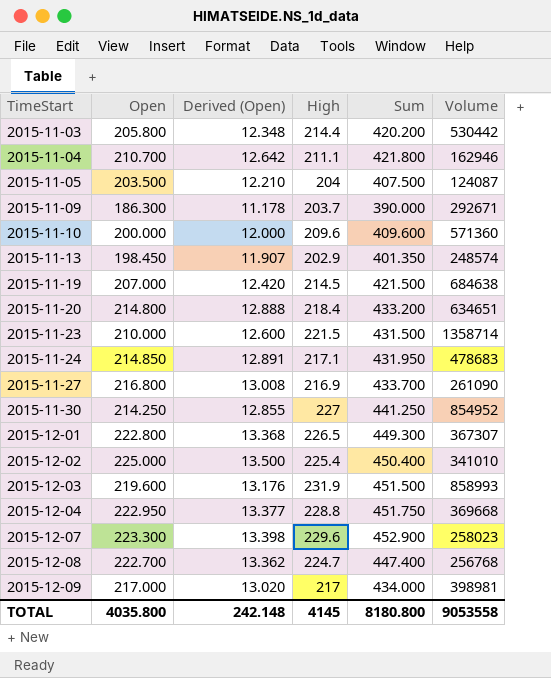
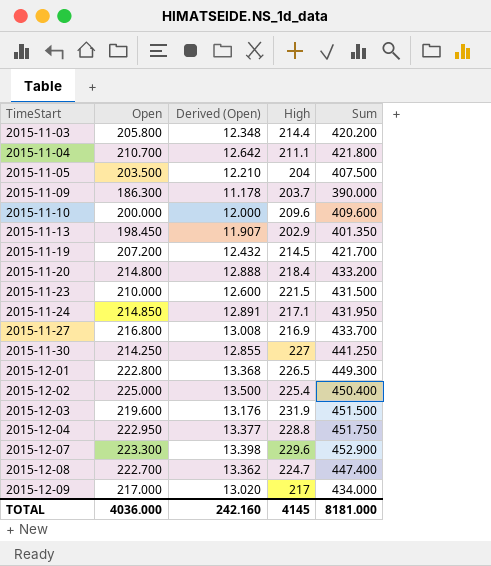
column Volume | position: 6 -> none
2015-11-19 | Open: 207.000 -> 207.200
2015-11-19 | Derived (Open): 12.420 -> 12.432
2015-11-19 | Sum: 421.500 -> 421.700
TOTAL | Open: 4035.800 -> 4036.000
TOTAL | Derived (Open): 242.148 -> 242.160
TOTAL | Sum: 8180.800 -> 8181.000

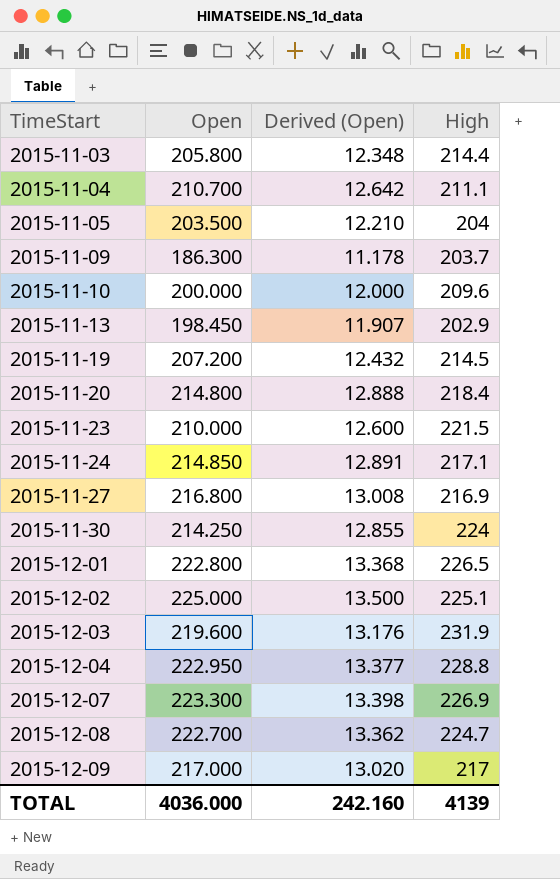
column Sum | formula: [Open] + [High] -> none
2015-11-30 | High: 227 -> 224
2015-12-02 | High: 225.4 -> 225.1
2015-12-07 | High: 229.6 -> 226.9
TOTAL | High: 4145 -> 4139

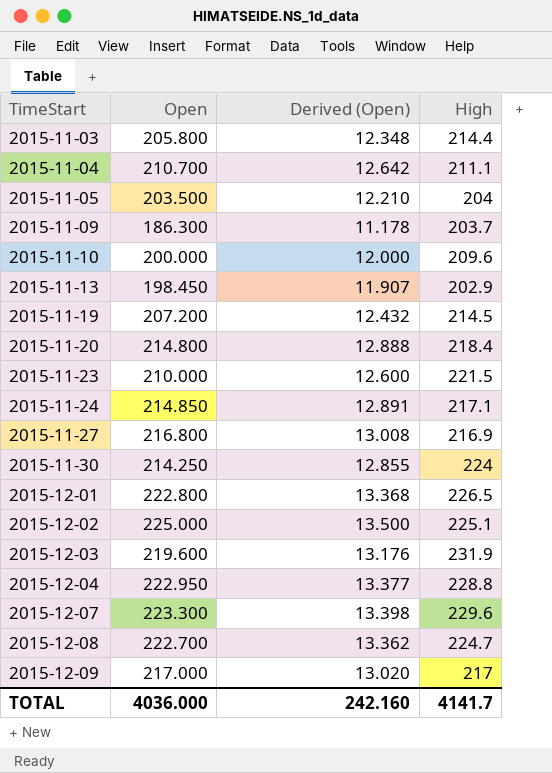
2015-12-07 | High: 226.9 -> 229.6
TOTAL | High: 4139 -> 4141.7

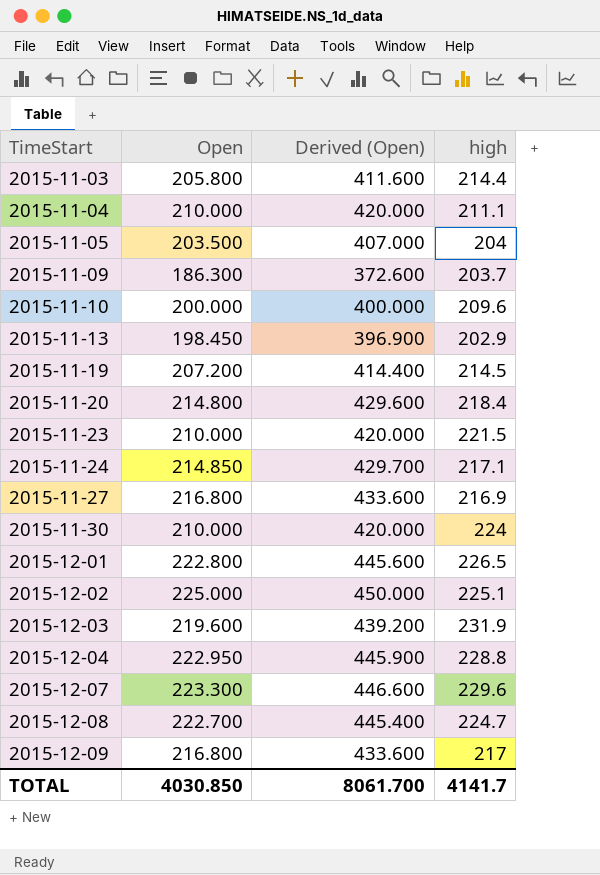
column Derived (Open) | formula: [Open] * 0.06 -> [Open] * 2
column name: High -> high
2015-11-04 | Open: 210.700 -> 210.000
2015-11-30 | Open: 214.250 -> 210.000
2015-12-09 | Open: 217.000 -> 216.800
TOTAL | Open: 4036.000 -> 4030.850
TOTAL | Derived (Open): 242.160 -> 8061.700

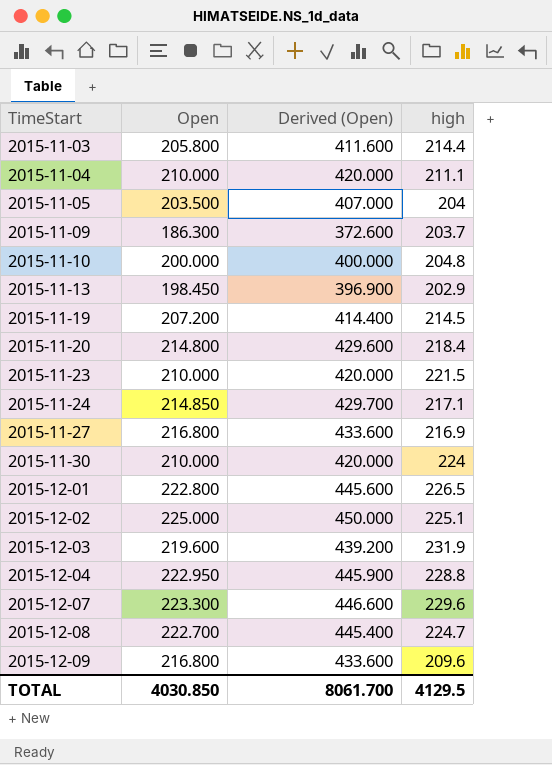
2015-11-10 | high: 209.6 -> 204.8
2015-12-09 | high: 217 -> 209.6
TOTAL | high: 4141.7 -> 4129.5

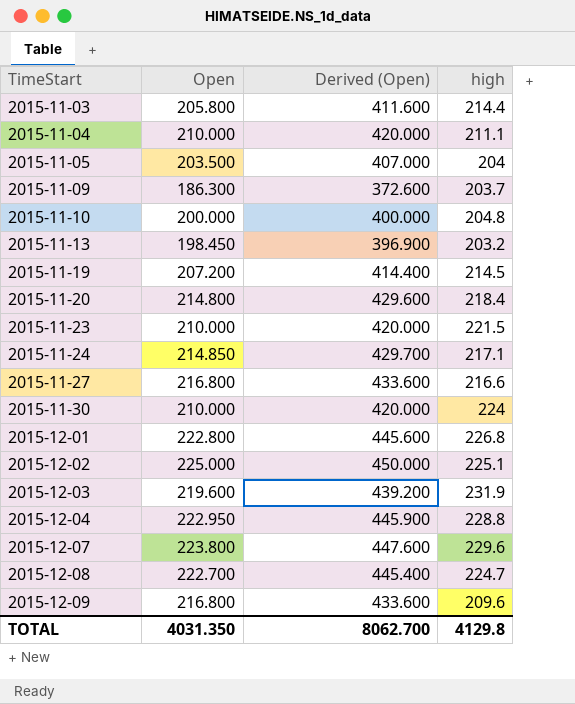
2015-11-13 | high: 202.9 -> 203.2
2015-11-27 | high: 216.9 -> 216.6
2015-12-01 | high: 226.5 -> 226.8
2015-12-07 | Open: 223.300 -> 223.800
2015-12-07 | Derived (Open): 446.600 -> 447.600
TOTAL | Open: 4030.850 -> 4031.350
TOTAL | Derived (Open): 8061.700 -> 8062.700
TOTAL | high: 4129.5 -> 4129.8

